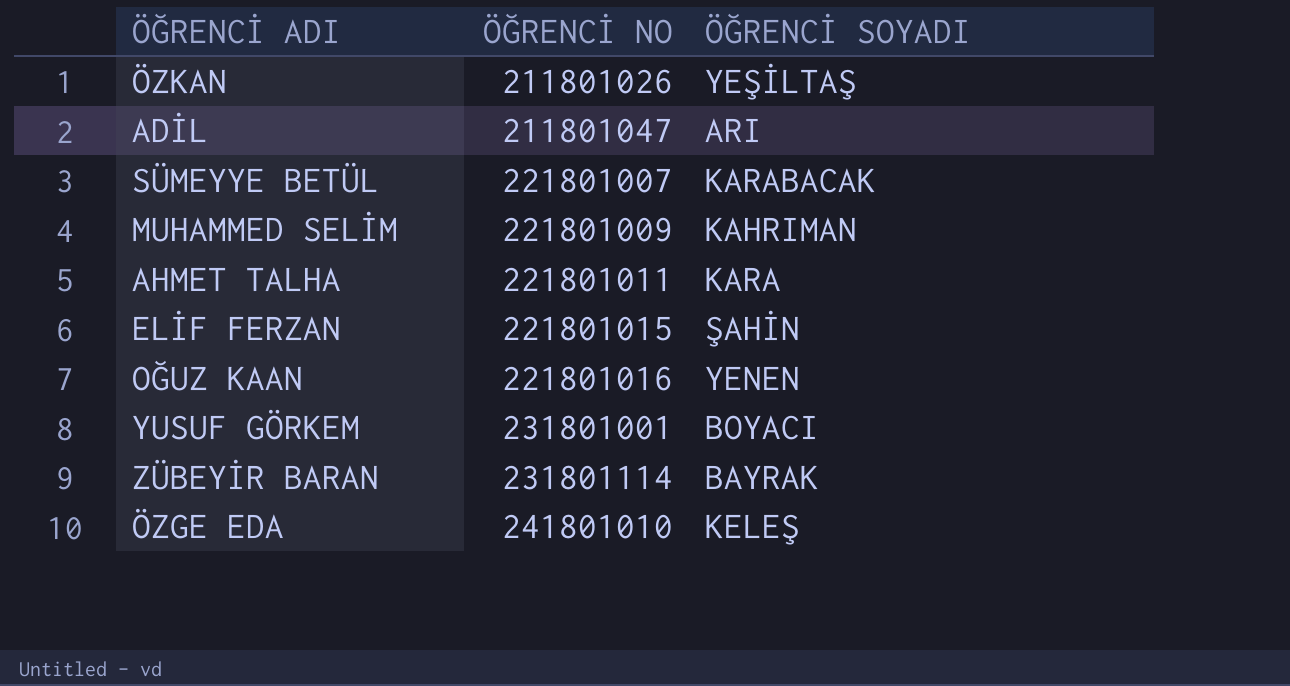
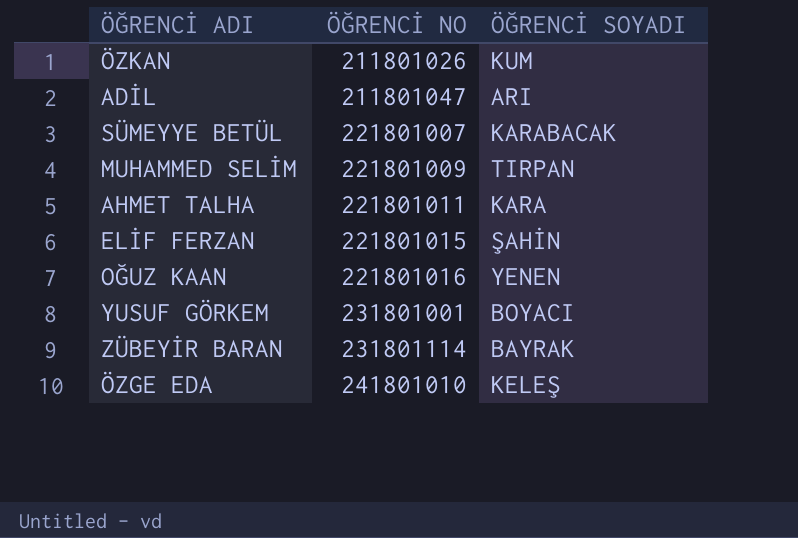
ÖZKAN | ÖĞRENCİ SOYADI: YEŞİLTAŞ -> KUM
MUHAMMED SELİM | ÖĞRENCİ SOYADI: KAHRIMAN -> TIRPAN

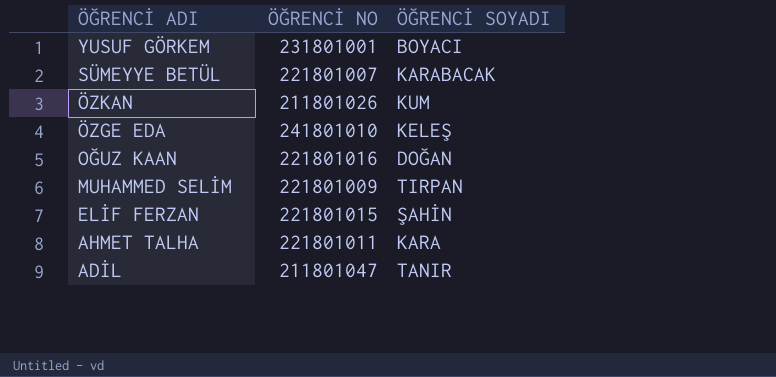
row order: ÖĞRENCİ NO ascending -> ÖĞRENCİ ADI descending
row ZÜBEYİR BARAN: 231801114 | BAYRAK -> none
OĞUZ KAAN | ÖĞRENCİ SOYADI: YENEN -> DOĞAN
ADİL | ÖĞRENCİ SOYADI: ARI -> TANIR

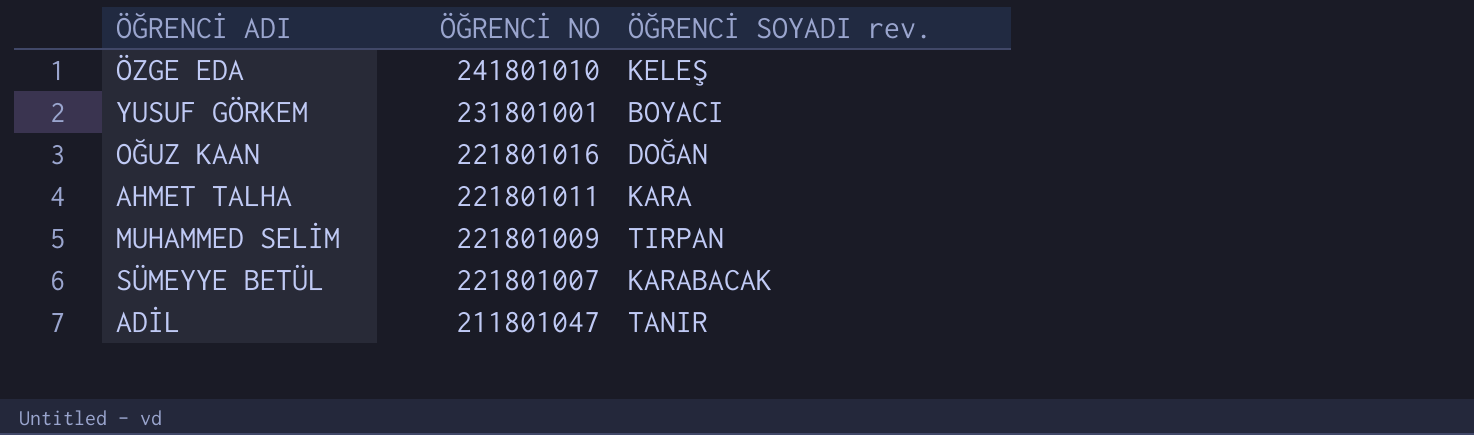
row order: ÖĞRENCİ ADI descending -> ÖĞRENCİ NO descending
column name: ÖĞRENCİ SOYADI -> ÖĞRENCİ SOYADI rev.
row ÖZKAN: 211801026 | KUM -> none
row ELİF FERZAN: 221801015 | ŞAHİN -> none

